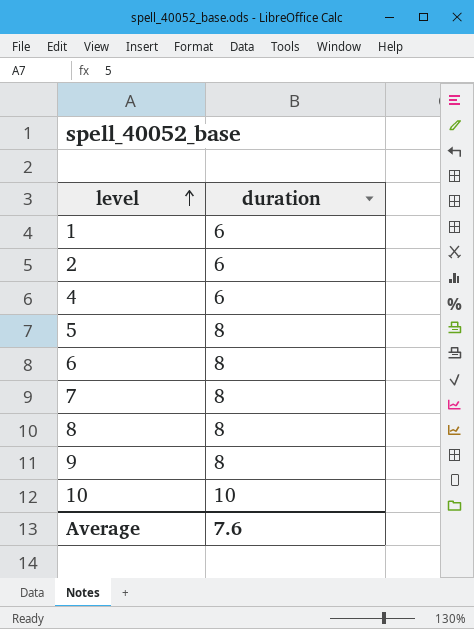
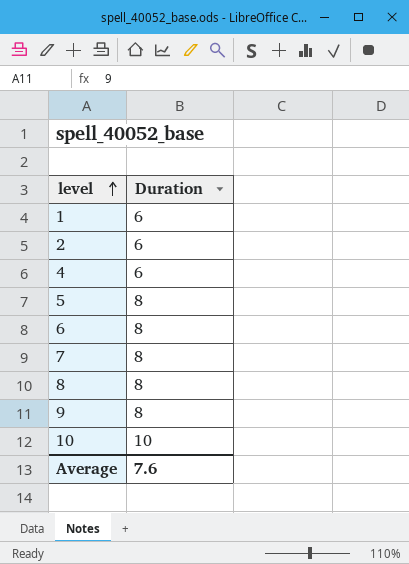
column name: duration -> Duration

